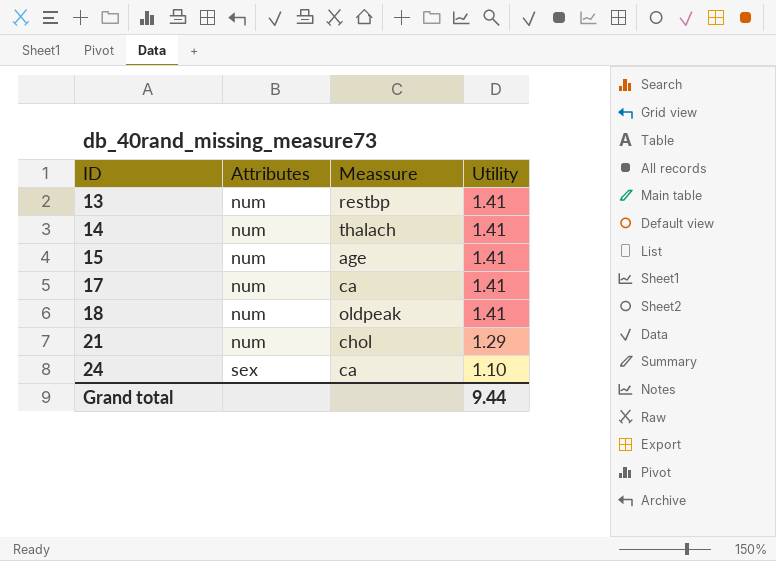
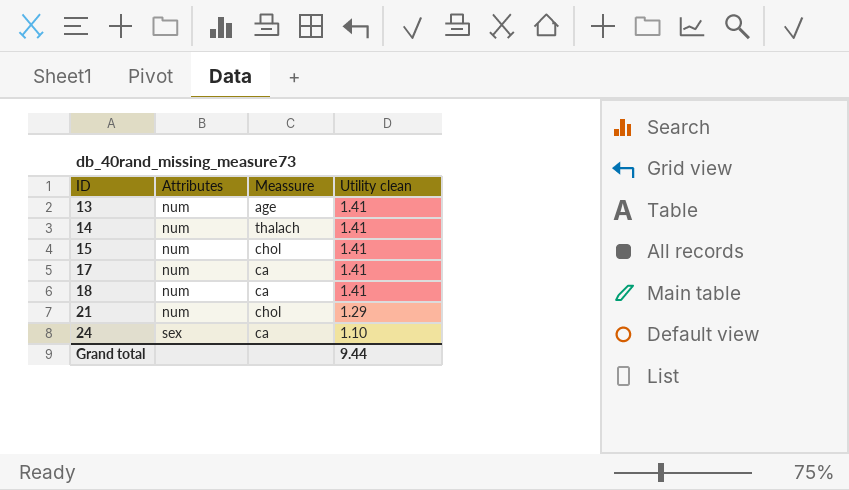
column name: Utility -> Utility clean
13 | Meassure: restbp -> age
15 | Meassure: age -> chol
18 | Meassure: oldpeak -> ca

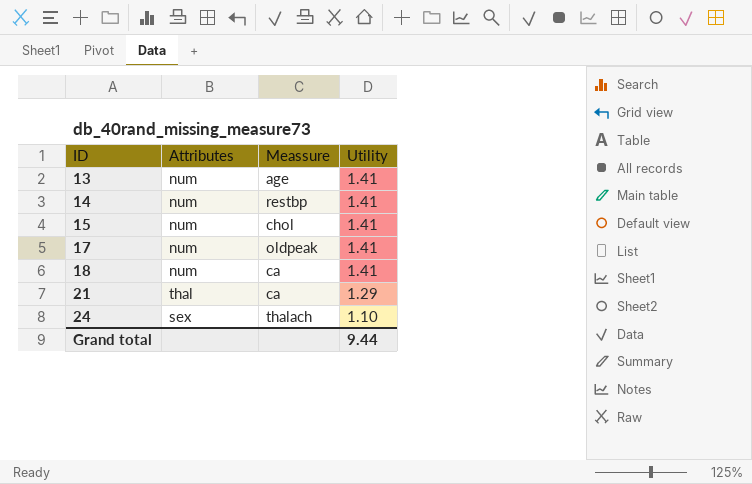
column name: Utility clean -> Utility
14 | Meassure: thalach -> restbp
17 | Meassure: ca -> oldpeak
21 | Attributes: num -> thal
21 | Meassure: chol -> ca
24 | Meassure: ca -> thalach

